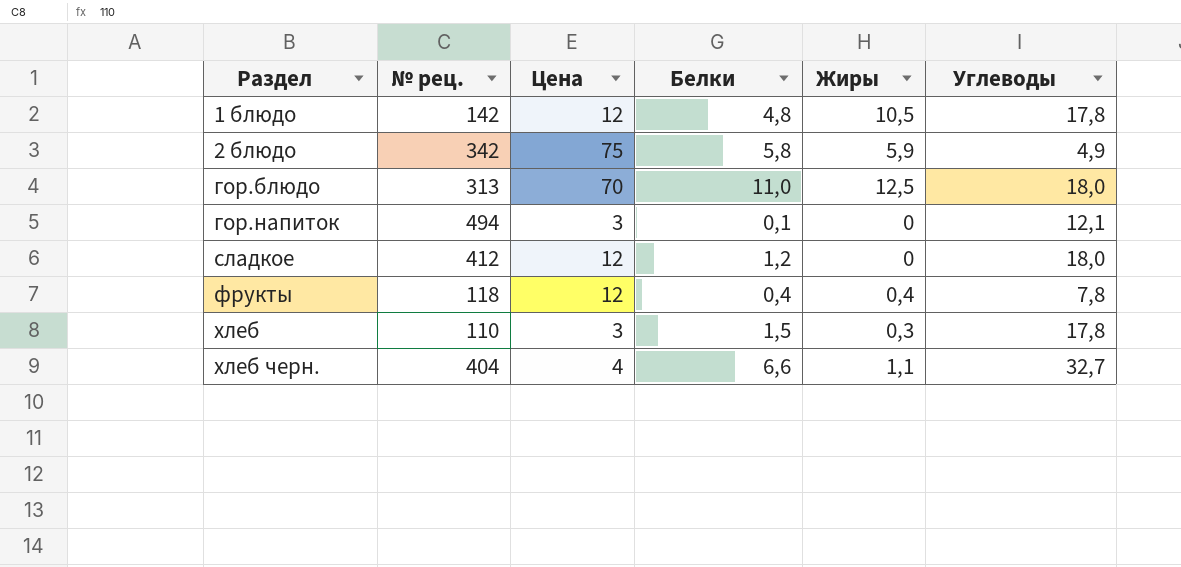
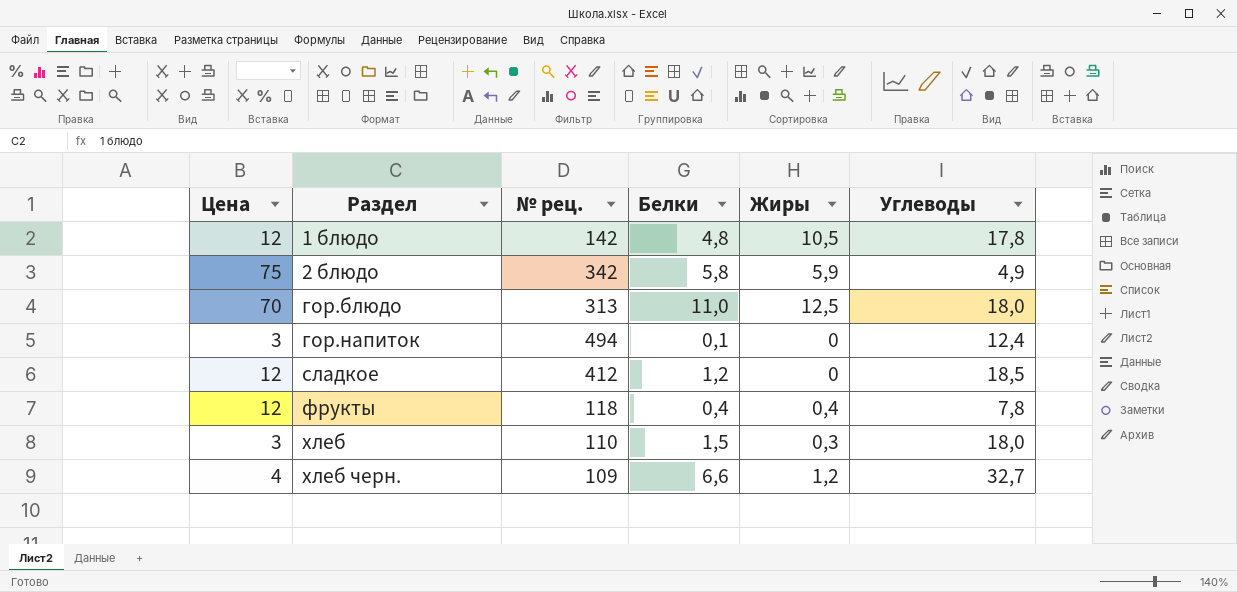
column Цена | position: 3 -> 1
гор.напиток | Углеводы: 12,1 -> 12,4
сладкое | Углеводы: 18,0 -> 18,5
хлеб | Углеводы: 17,8 -> 18,0
хлеб черн. | № рец.: 404 -> 109
хлеб черн. | Жиры: 1,1 -> 1,2

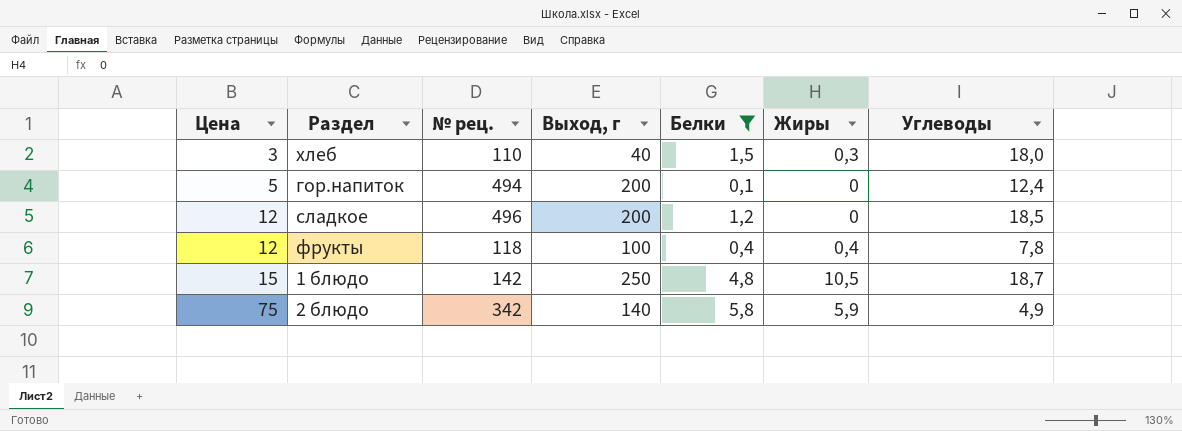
filter: none -> Белки <= 5,8
row order: Раздел ascending -> Цена ascending
column Выход, г | position: none -> 4
гор.напиток | Цена: 3 -> 5
сладкое | № рец.: 412 -> 496
1 блюдо | Цена: 12 -> 15
1 блюдо | Углеводы: 17,8 -> 18,7

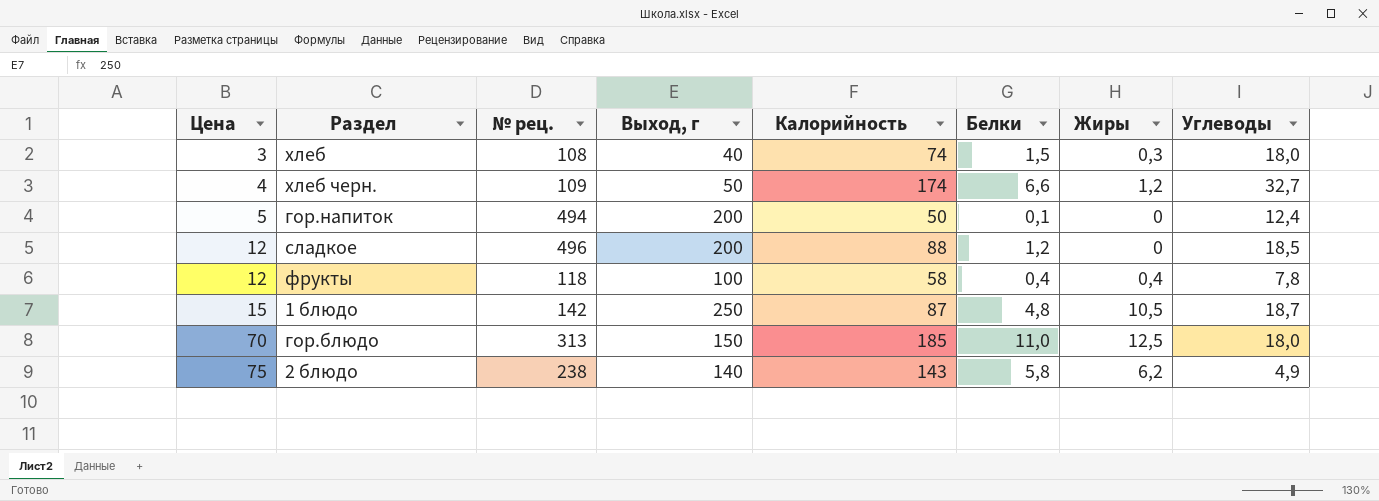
filter: Белки <= 5,8 -> none
column Калорийность | position: none -> 5
хлеб | № рец.: 110 -> 108
2 блюдо | № рец.: 342 -> 238
2 блюдо | Жиры: 5,9 -> 6,2

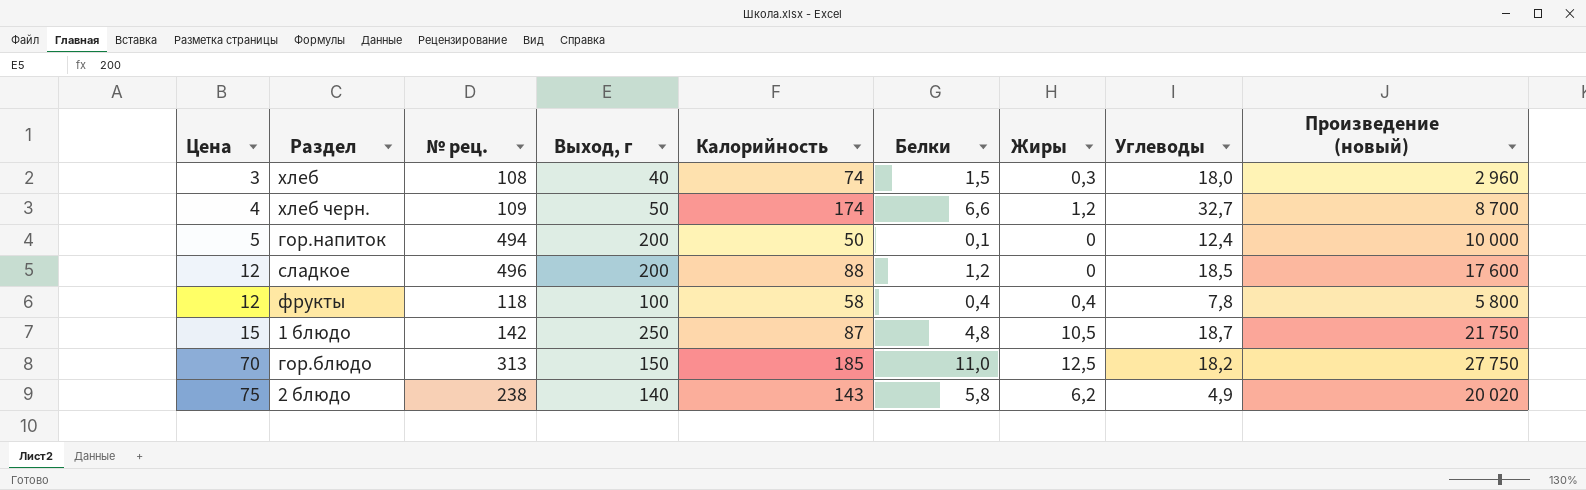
column Произведение (новый) | formula: none -> [Выход, г] * [Калорийность]
гор.блюдо | Углеводы: 18,0 -> 18,2

